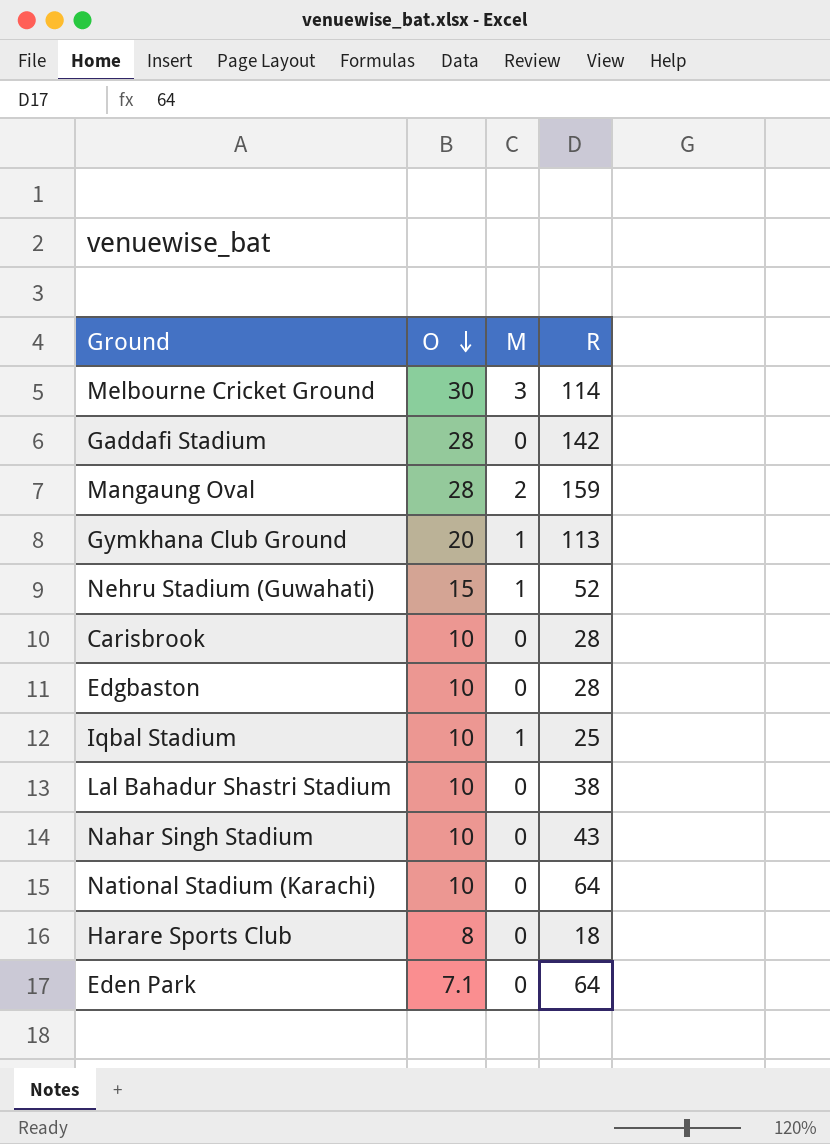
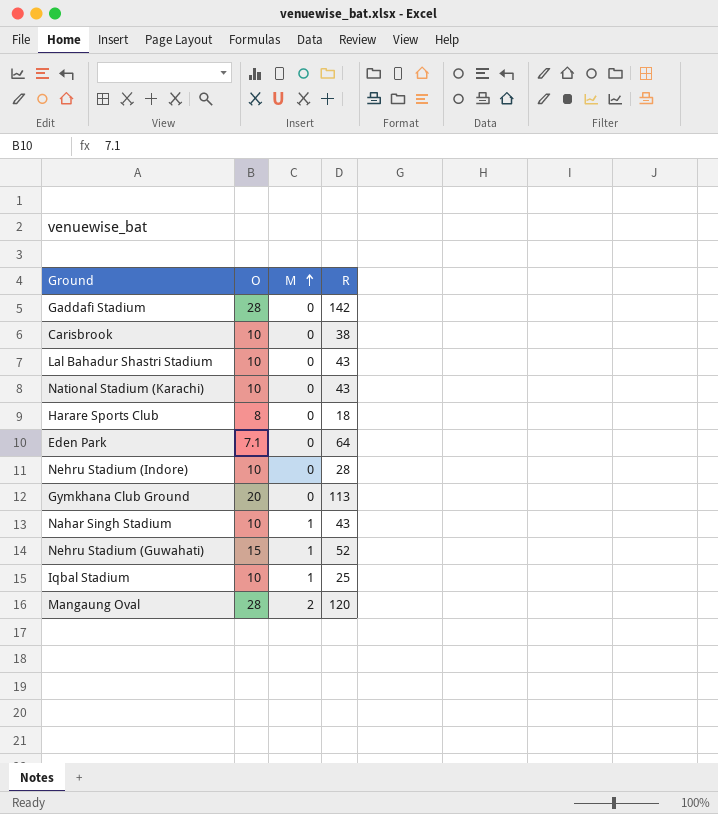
row order: O descending -> M ascending
row Melbourne Cricket Ground: 30 | 3 | 114 -> none
row Edgbaston: 10 | 0 | 28 -> none
Carisbrook | R: 28 -> 38
Lal Bahadur Shastri Stadium | R: 38 -> 43
National Stadium (Karachi) | R: 64 -> 43
row Nehru Stadium (Indore): none -> 10 | 0 | 28
Gymkhana Club Ground | M: 1 -> 0
Nahar Singh Stadium | M: 0 -> 1
Mangaung Oval | R: 159 -> 120

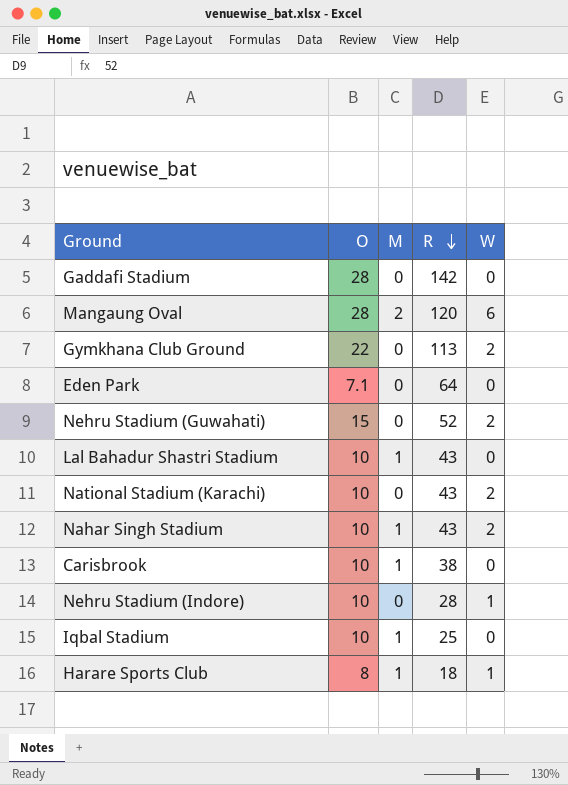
row order: M ascending -> R descending
column W | position: none -> 5
Gymkhana Club Ground | O: 20 -> 22
Nehru Stadium (Guwahati) | M: 1 -> 0
Lal Bahadur Shastri Stadium | M: 0 -> 1
Carisbrook | M: 0 -> 1
Harare Sports Club | M: 0 -> 1

